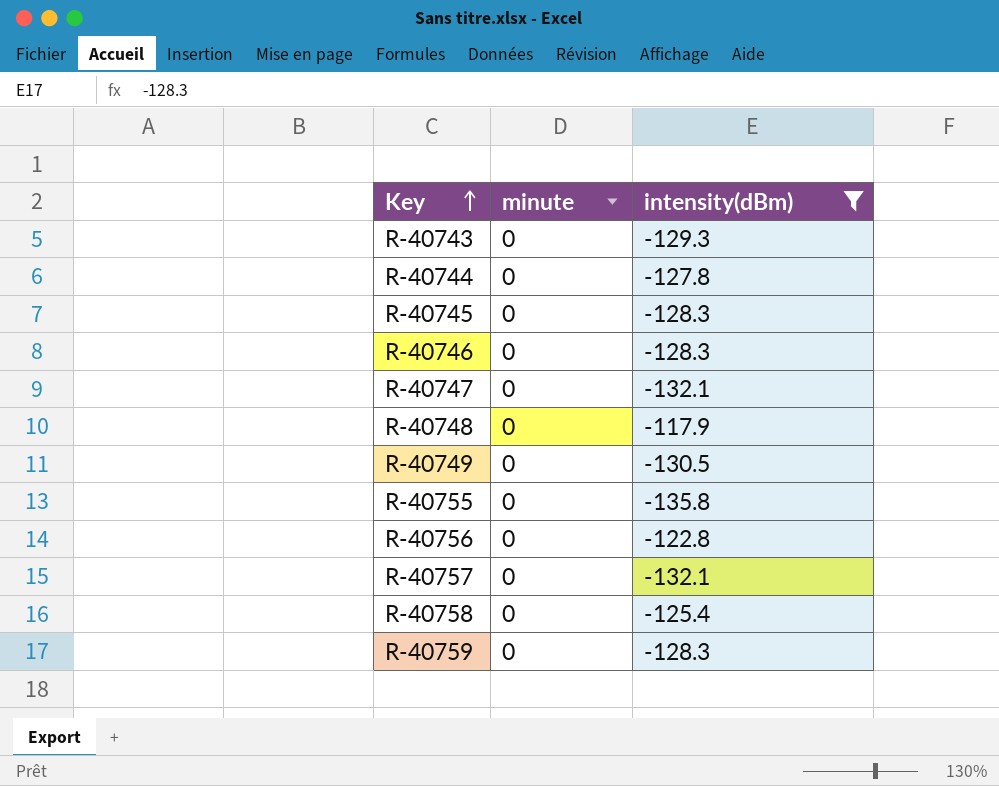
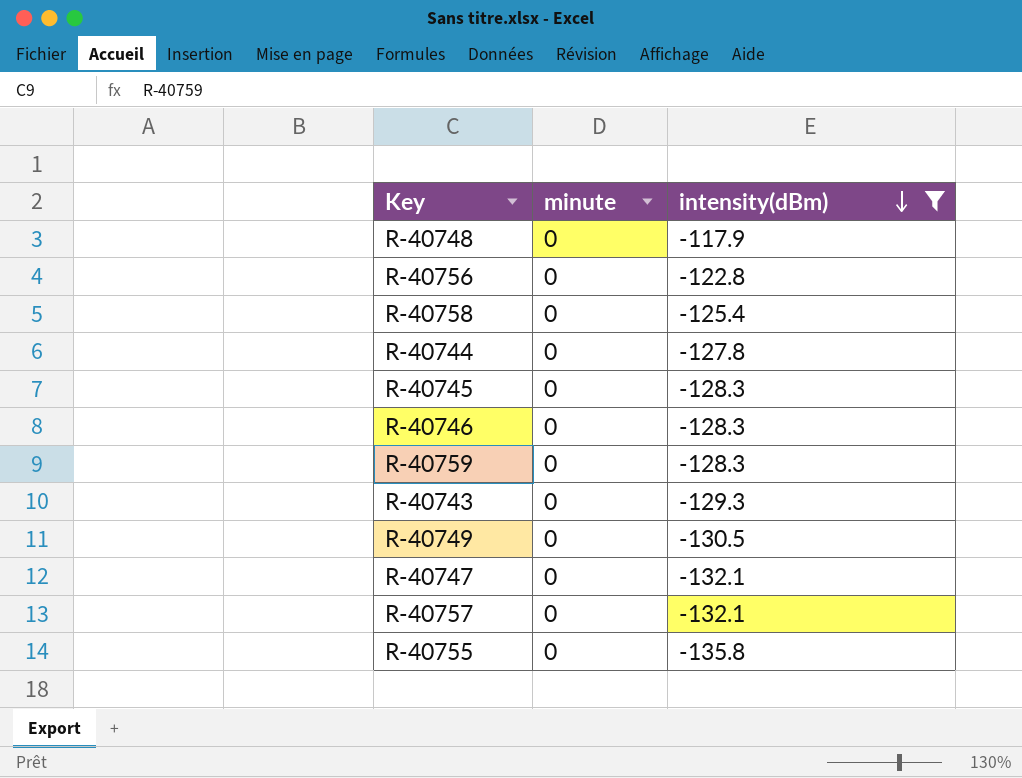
row order: Key ascending -> intensity(dBm) descending

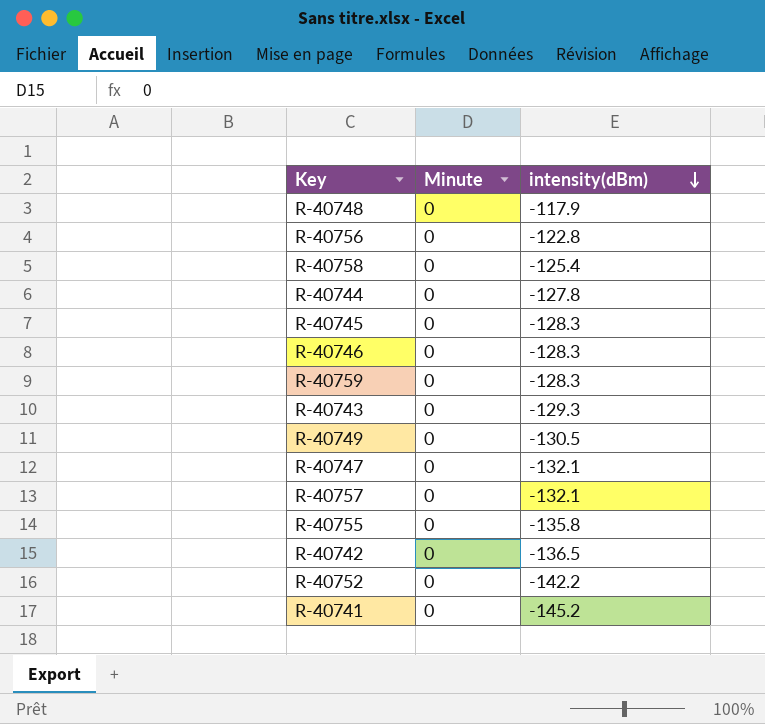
filter: intensity(dBm) >= -135.8 -> none
column name: minute -> Minute

